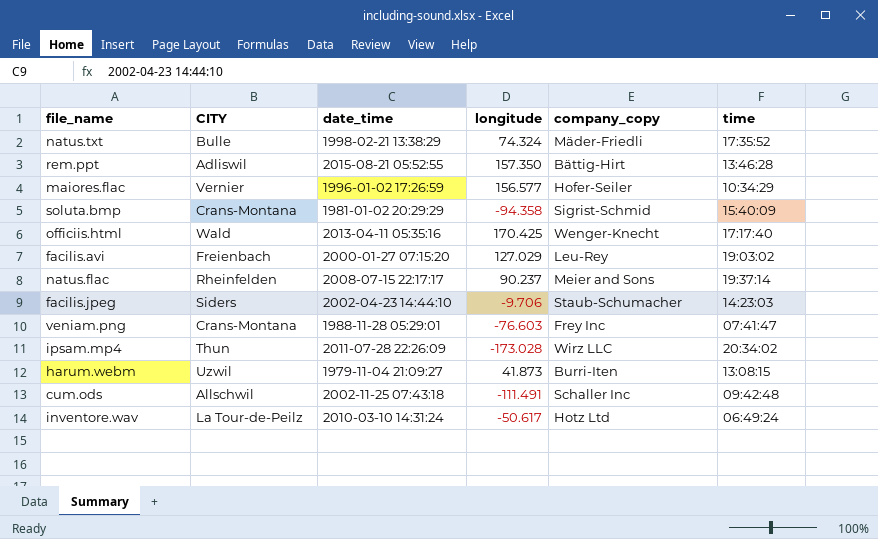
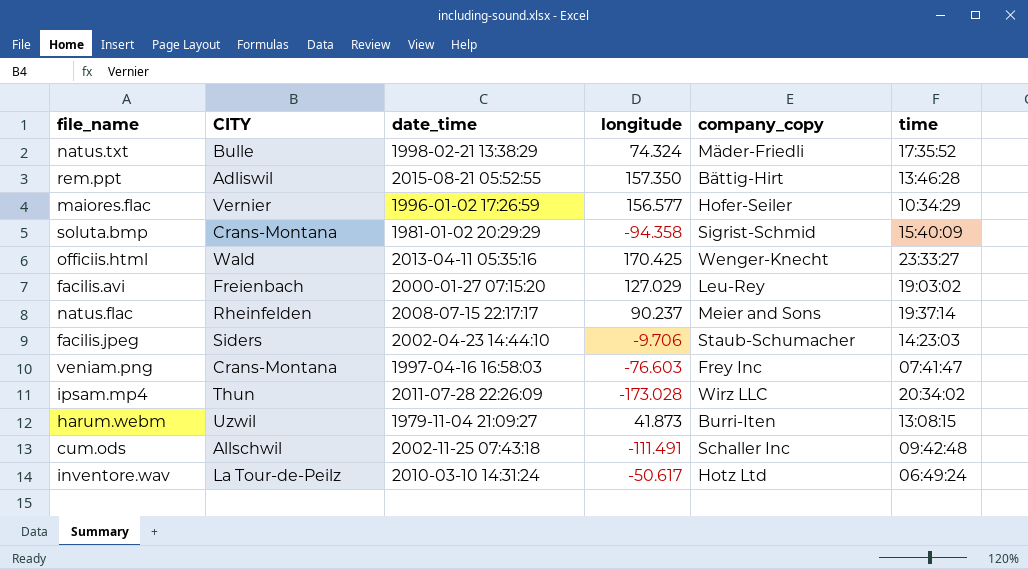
officiis.html | time: 17:17:40 -> 23:33:27
veniam.png | date_time: 1988-11-28 05:29:01 -> 1997-04-16 16:58:03

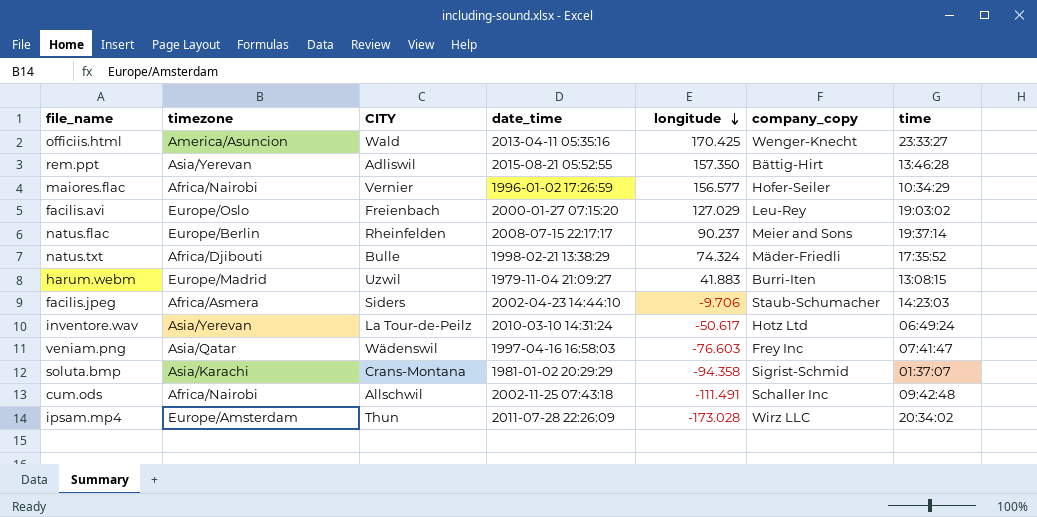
row order: none -> longitude descending
column timezone | position: none -> 2
harum.webm | longitude: 41.873 -> 41.883
veniam.png | CITY: Crans-Montana -> Wädenswil
soluta.bmp | time: 15:40:09 -> 01:37:07

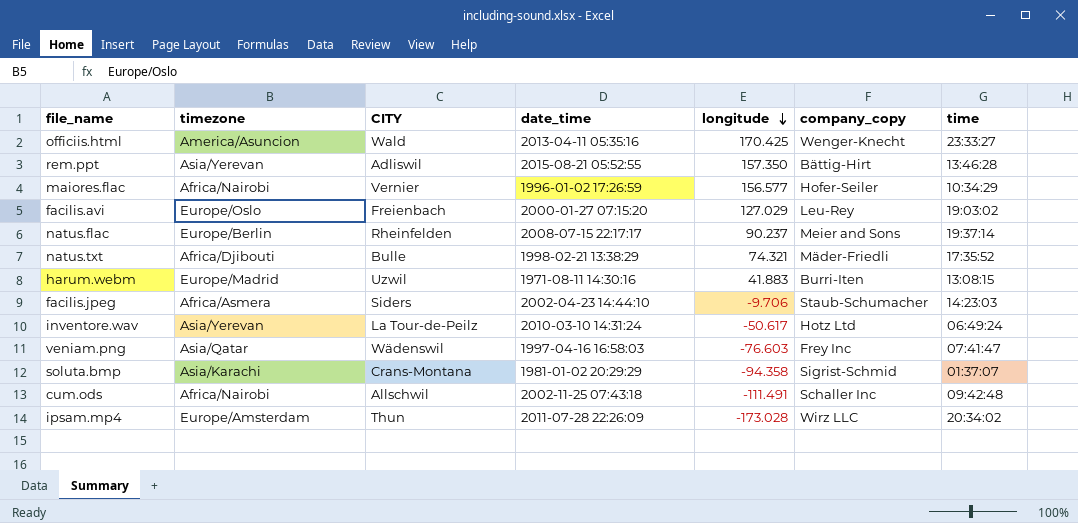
natus.txt | longitude: 74.324 -> 74.321
harum.webm | date_time: 1979-11-04 21:09:27 -> 1971-08-11 14:30:16

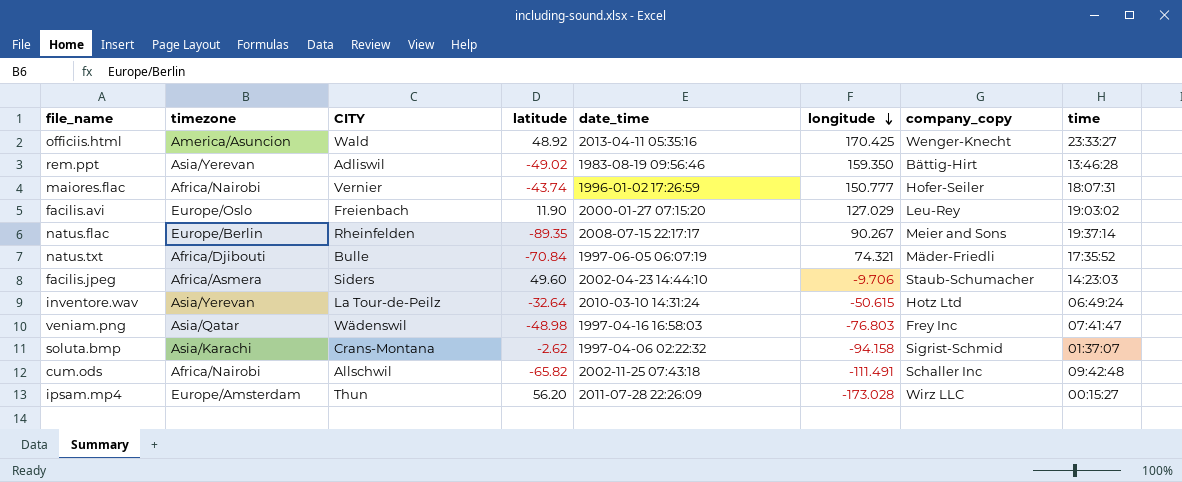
column latitude | position: none -> 4
row harum.webm: Europe/Madrid | Uzwil | 1971-08-11 14:30:16 | 41.883 | Burri-Iten | 13:08:15 -> none
rem.ppt | date_time: 2015-08-21 05:52:55 -> 1983-08-19 09:56:46
rem.ppt | longitude: 157.350 -> 159.350
maiores.flac | longitude: 156.577 -> 150.777
maiores.flac | time: 10:34:29 -> 18:07:31
natus.flac | longitude: 90.237 -> 90.267
natus.txt | date_time: 1998-02-21 13:38:29 -> 1997-06-05 06:07:19
inventore.wav | longitude: -50.617 -> -50.615
veniam.png | longitude: -76.603 -> -76.803
soluta.bmp | date_time: 1981-01-02 20:29:29 -> 1997-04-06 02:22:32
soluta.bmp | longitude: -94.358 -> -94.158
ipsam.mp4 | time: 20:34:02 -> 00:15:27

